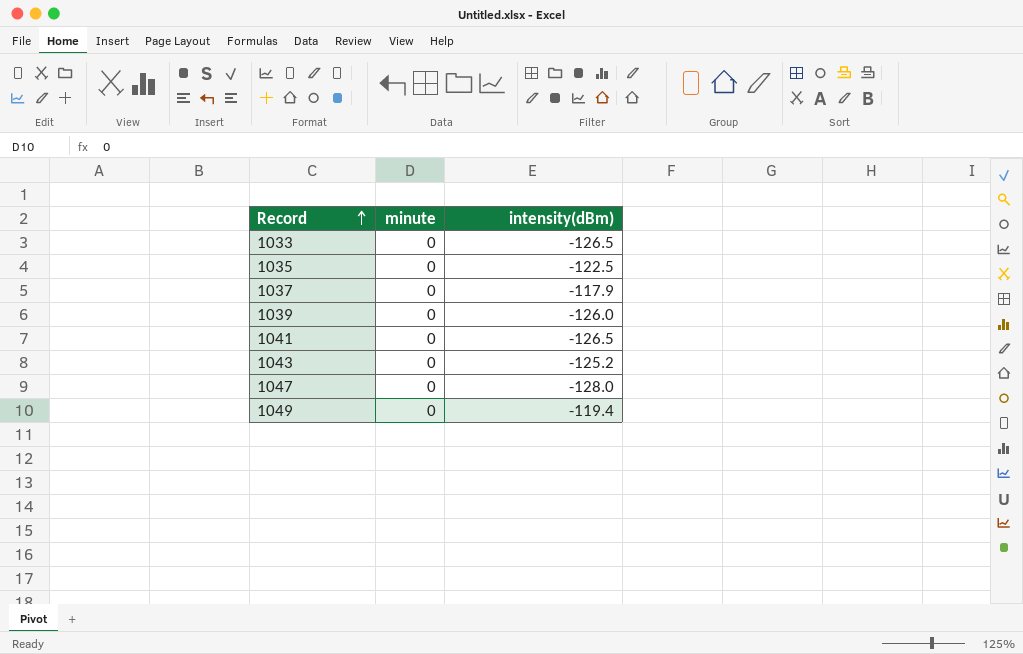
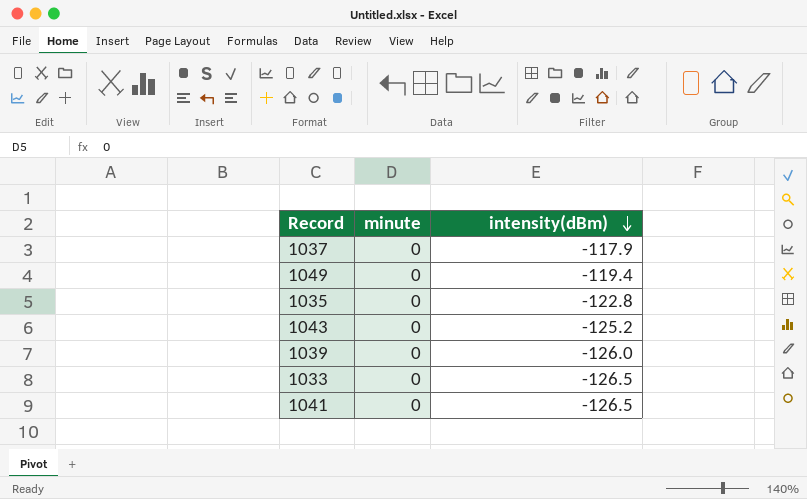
row order: Record ascending -> intensity(dBm) descending
row 1047: 0 | -128.0 -> none
1035 | intensity(dBm): -122.5 -> -122.8

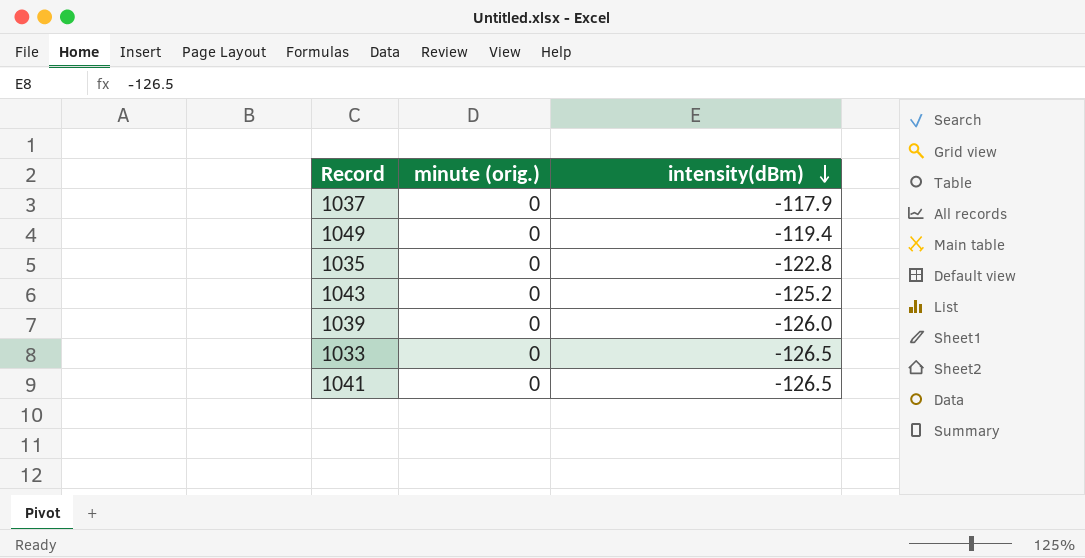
column name: minute -> minute (orig.)

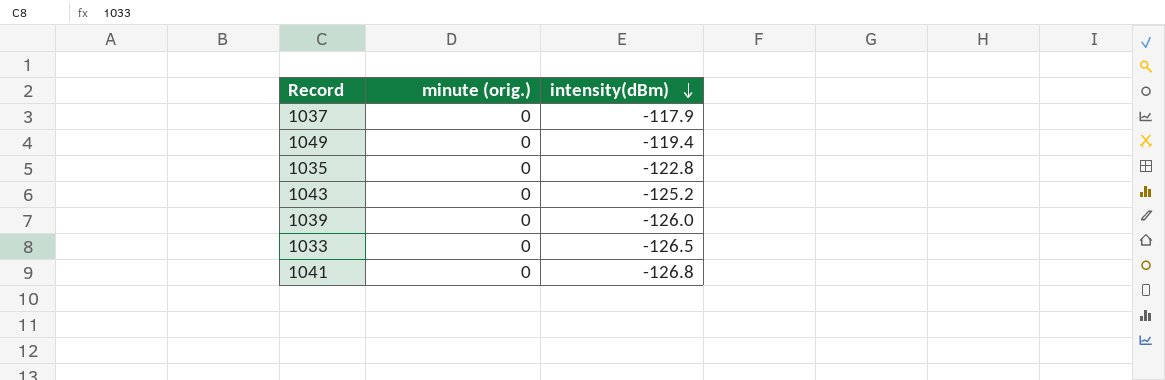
1041 | intensity(dBm): -126.5 -> -126.8

